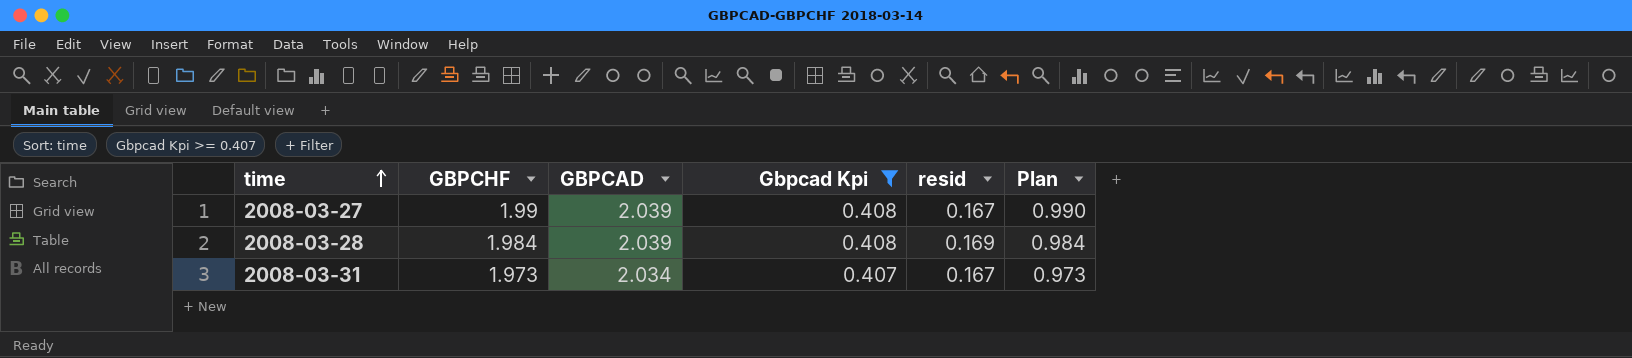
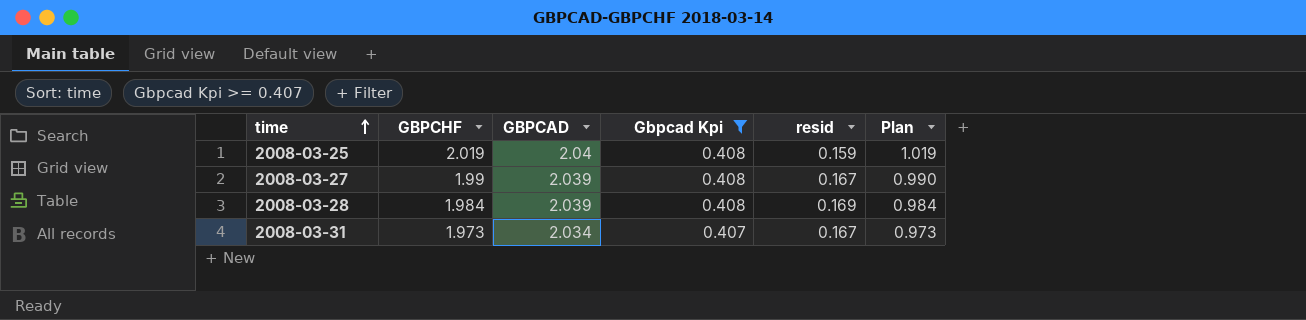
row 2008-03-25: none -> 2.019 | 2.04 | 0.408 | 0.159 | 1.019

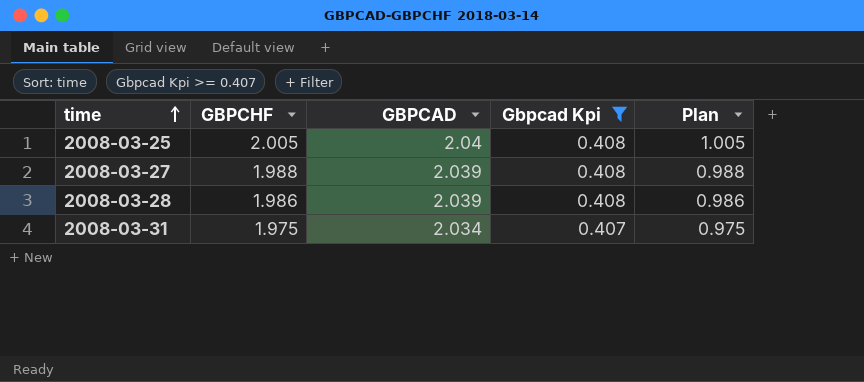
column resid | position: 5 -> none
2008-03-25 | GBPCHF: 2.019 -> 2.005
2008-03-25 | Plan: 1.019 -> 1.005
2008-03-27 | GBPCHF: 1.99 -> 1.988
2008-03-27 | Plan: 0.990 -> 0.988
2008-03-28 | GBPCHF: 1.984 -> 1.986
2008-03-28 | Plan: 0.984 -> 0.986
2008-03-31 | GBPCHF: 1.973 -> 1.975
2008-03-31 | Plan: 0.973 -> 0.975

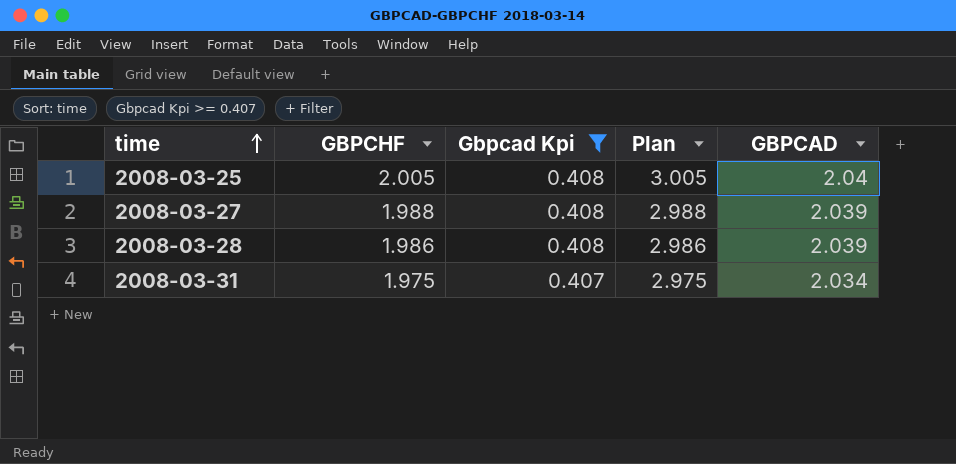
column Plan | formula: [GBPCHF] - 1 -> [GBPCHF] + 1
column GBPCAD | position: 3 -> 5

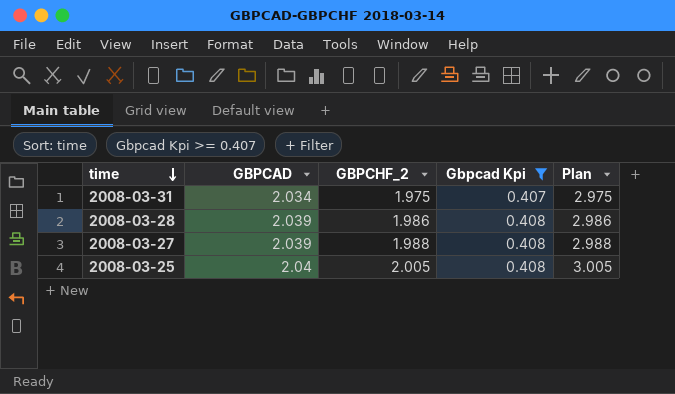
row order: time ascending -> time descending
column GBPCAD | position: 5 -> 2
column name: GBPCHF -> GBPCHF_2

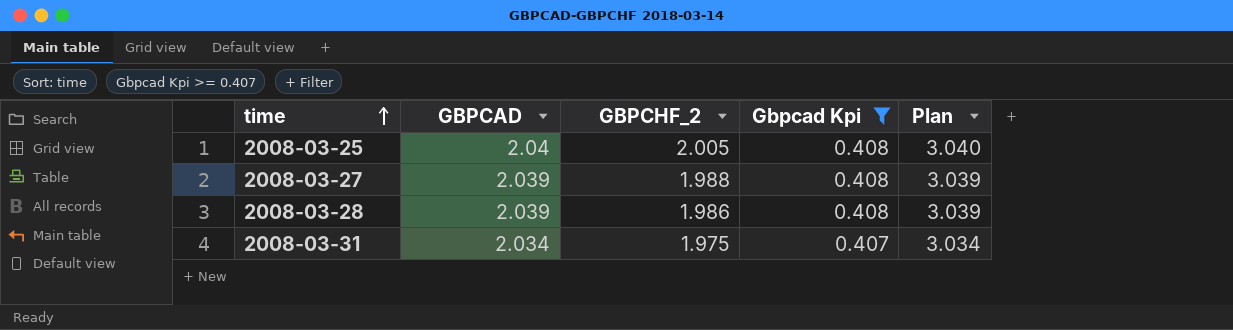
row order: time descending -> time ascending
column Plan | formula: [GBPCHF_2] + 1 -> [GBPCAD] + 1

